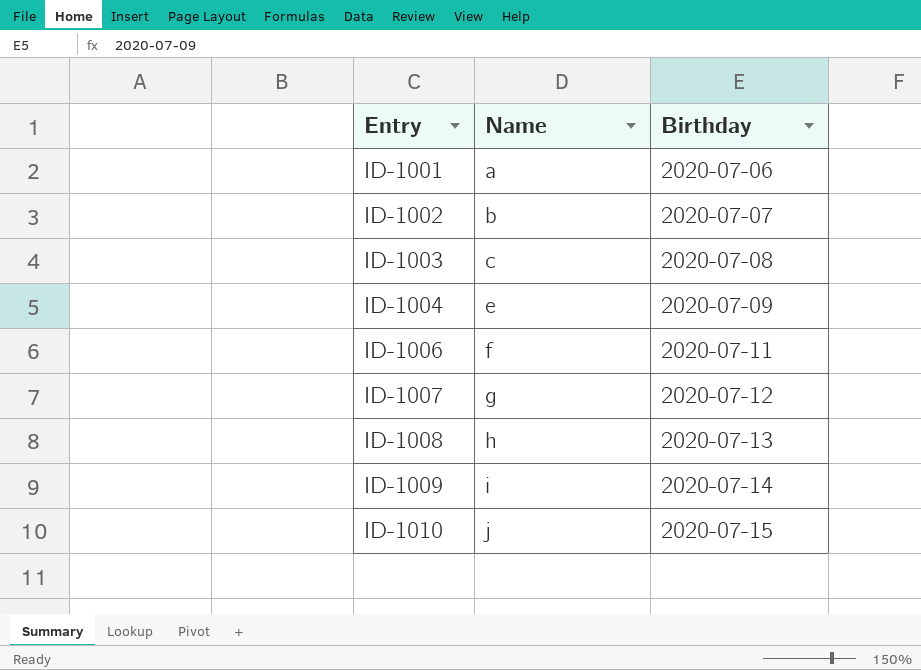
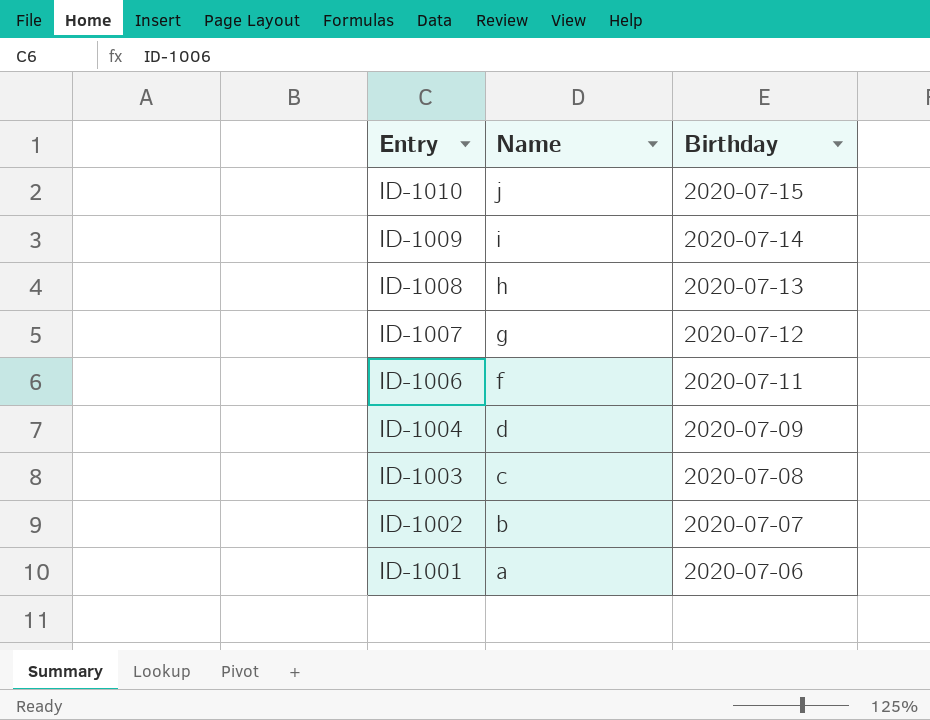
row order: Entry ascending -> Entry descending
ID-1004 | Name: e -> d

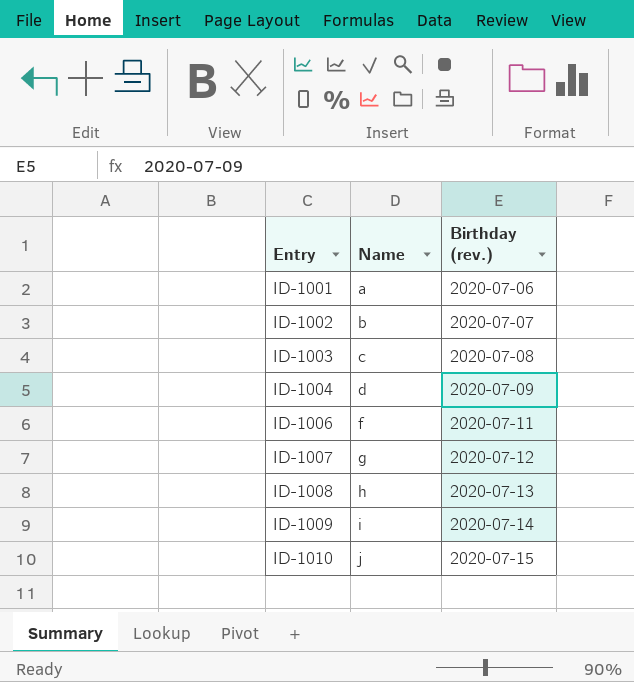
row order: Entry descending -> Entry ascending
column name: Birthday -> Birthday (rev.)

